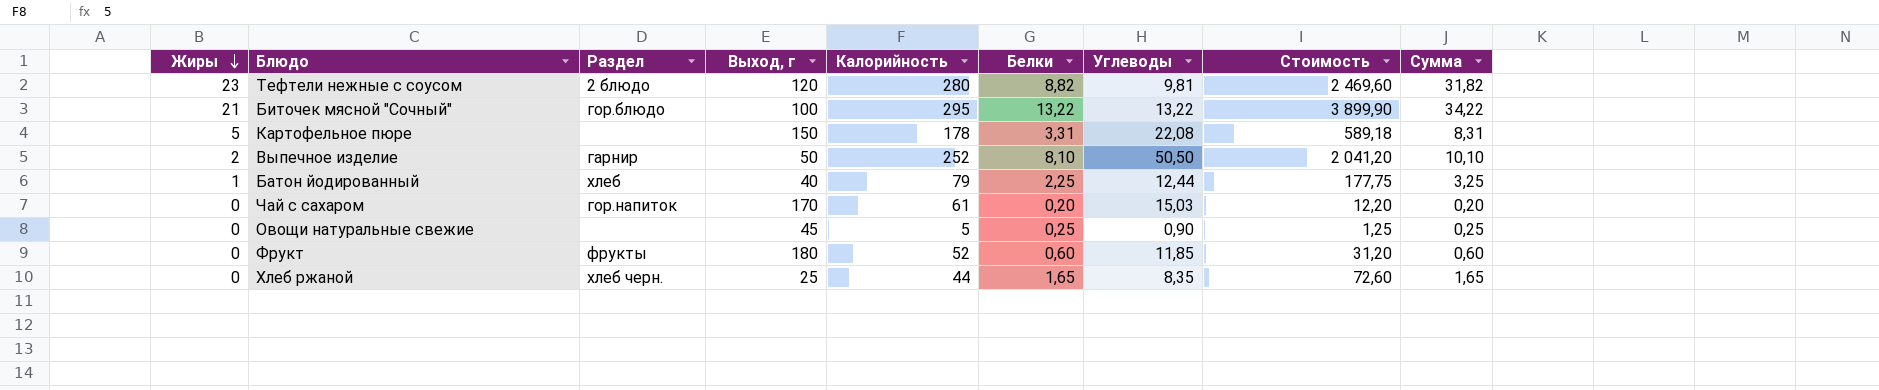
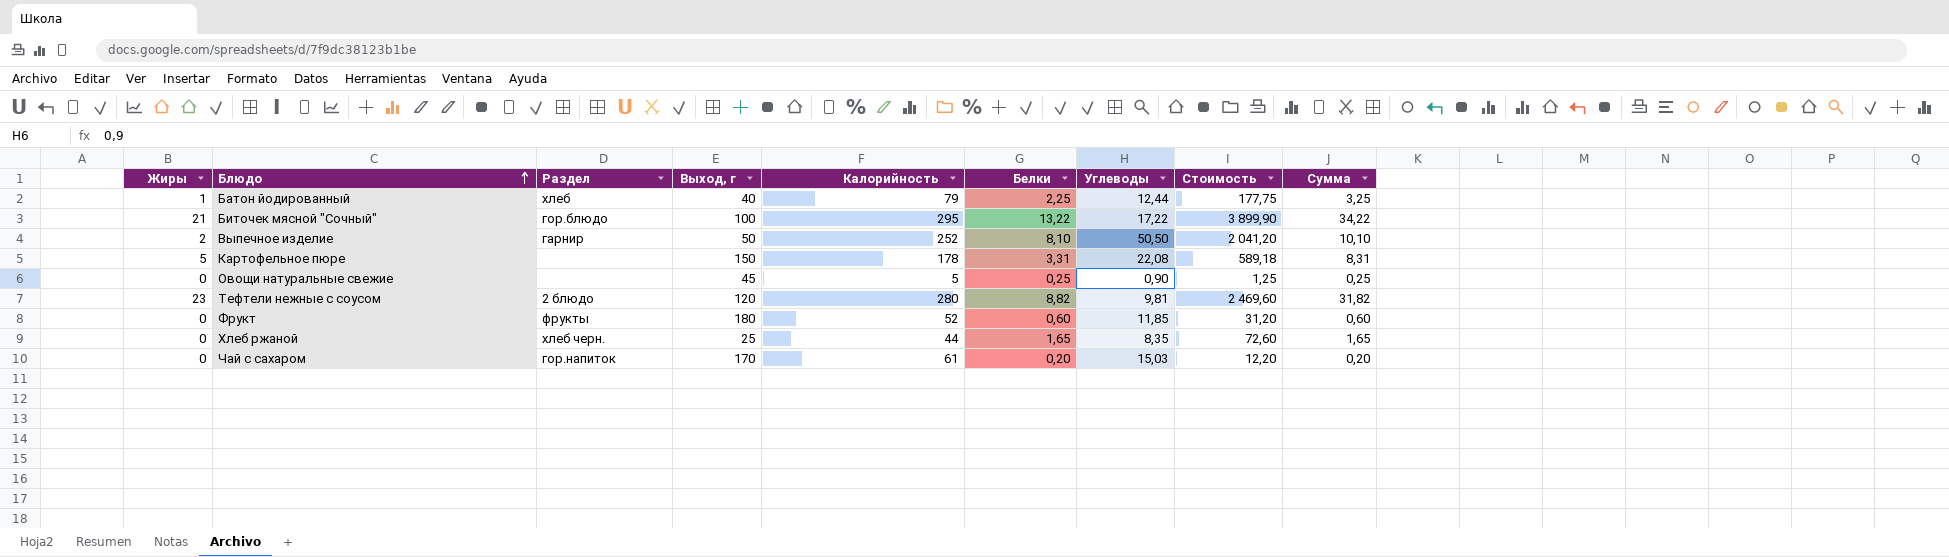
row order: Жиры descending -> Блюдо ascending
Биточек мясной "Сочный" | Углеводы: 13,22 -> 17,22

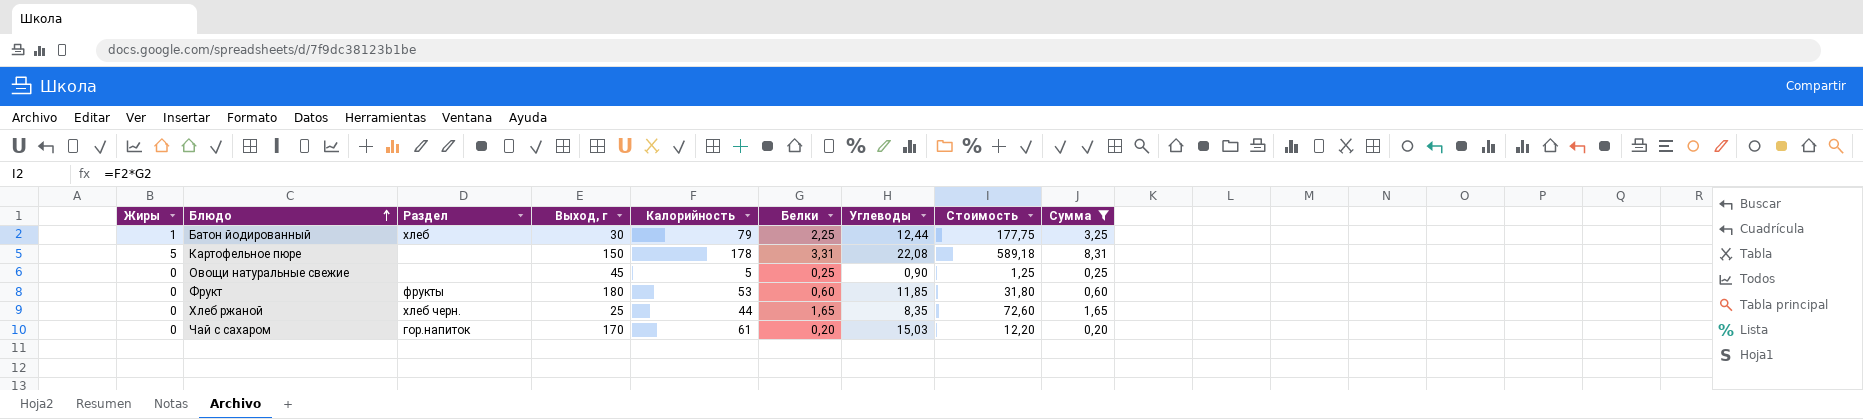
filter: none -> Сумма <= 8,31
Батон йодированный | Выход, г: 40 -> 30
Фрукт | Калорийность: 52 -> 53
Фрукт | Стоимость: 31,20 -> 31,80

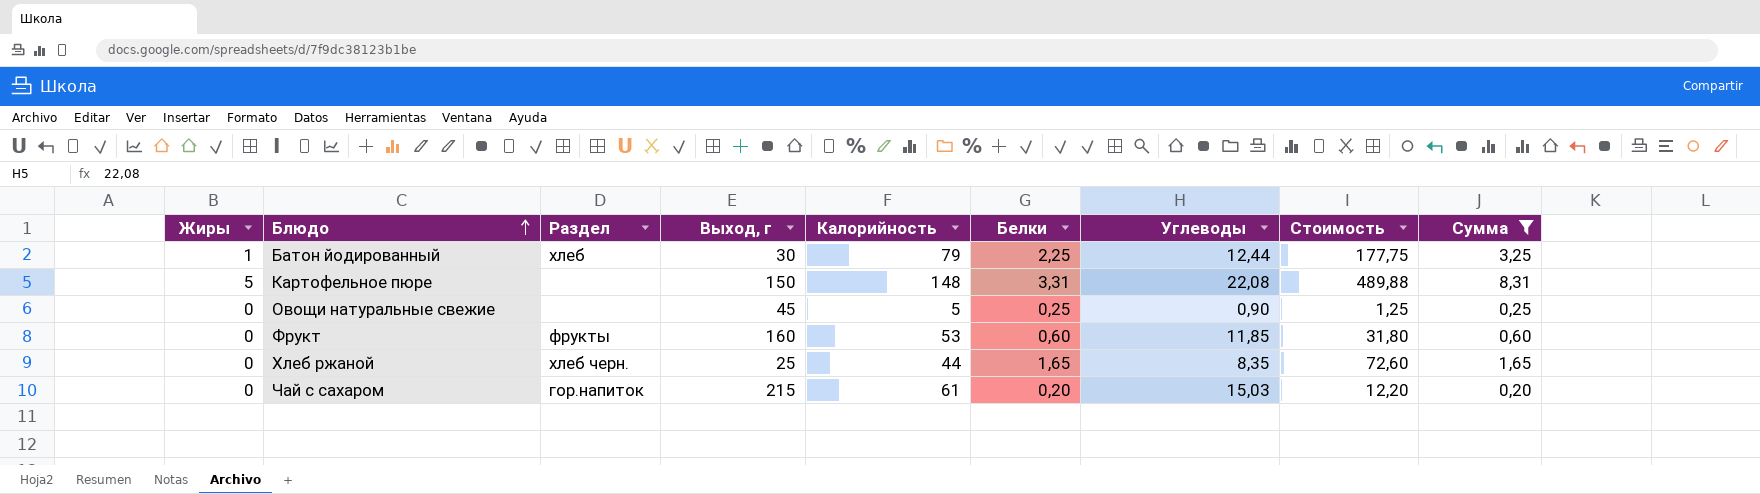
Картофельное пюре | Калорийность: 178 -> 148
Картофельное пюре | Стоимость: 589,18 -> 489,88
Фрукт | Выход, г: 180 -> 160
Чай с сахаром | Выход, г: 170 -> 215

